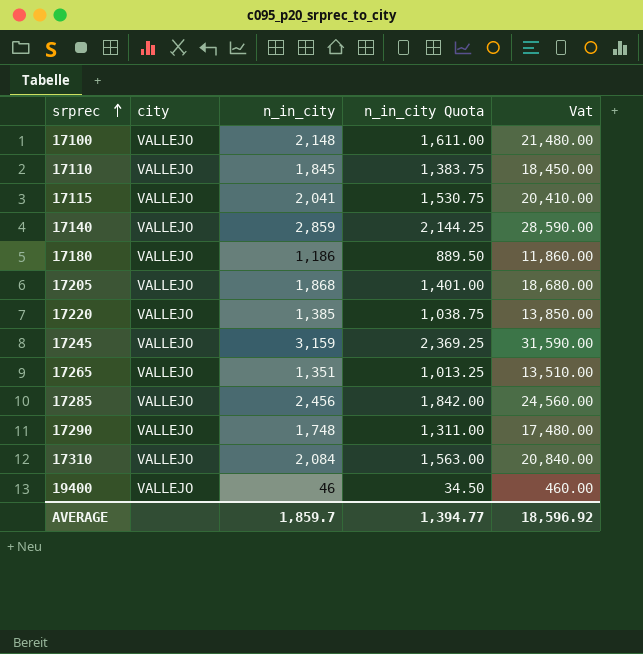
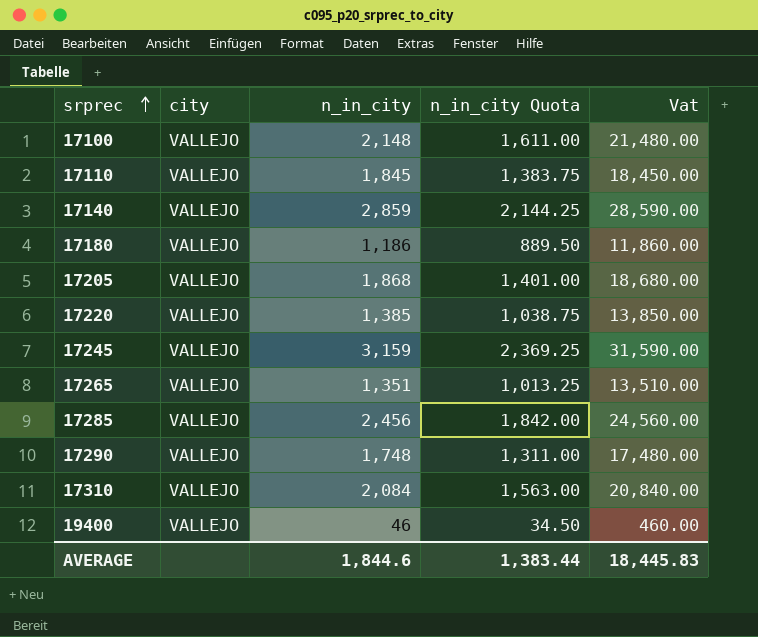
row 17115: VALLEJO | 2,041 | 1,530.75 | 20,410.00 -> none
AVERAGE | n_in_city: 1,859.7 -> 1,844.6
AVERAGE | n_in_city Quota: 1,394.77 -> 1,383.44
AVERAGE | Vat: 18,596.92 -> 18,445.83

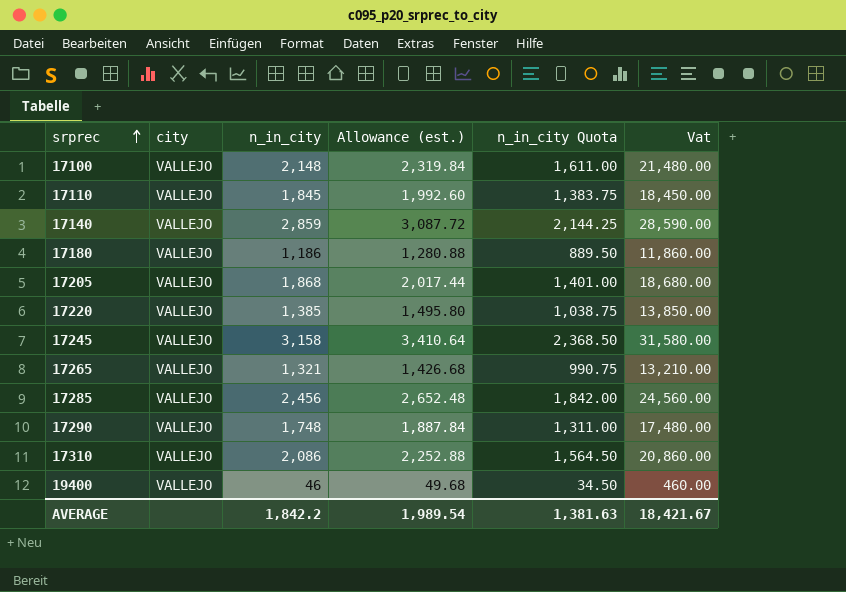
column Allowance (est.) | formula: none -> [n_in_city] * 1.08
17245 | n_in_city: 3,159 -> 3,158
17245 | n_in_city Quota: 2,369.25 -> 2,368.50
17245 | Vat: 31,590.00 -> 31,580.00
17265 | n_in_city: 1,351 -> 1,321
17265 | n_in_city Quota: 1,013.25 -> 990.75
17265 | Vat: 13,510.00 -> 13,210.00
17310 | n_in_city: 2,084 -> 2,086
17310 | n_in_city Quota: 1,563.00 -> 1,564.50
17310 | Vat: 20,840.00 -> 20,860.00
AVERAGE | n_in_city: 1,844.6 -> 1,842.2
AVERAGE | n_in_city Quota: 1,383.44 -> 1,381.63
AVERAGE | Vat: 18,445.83 -> 18,421.67

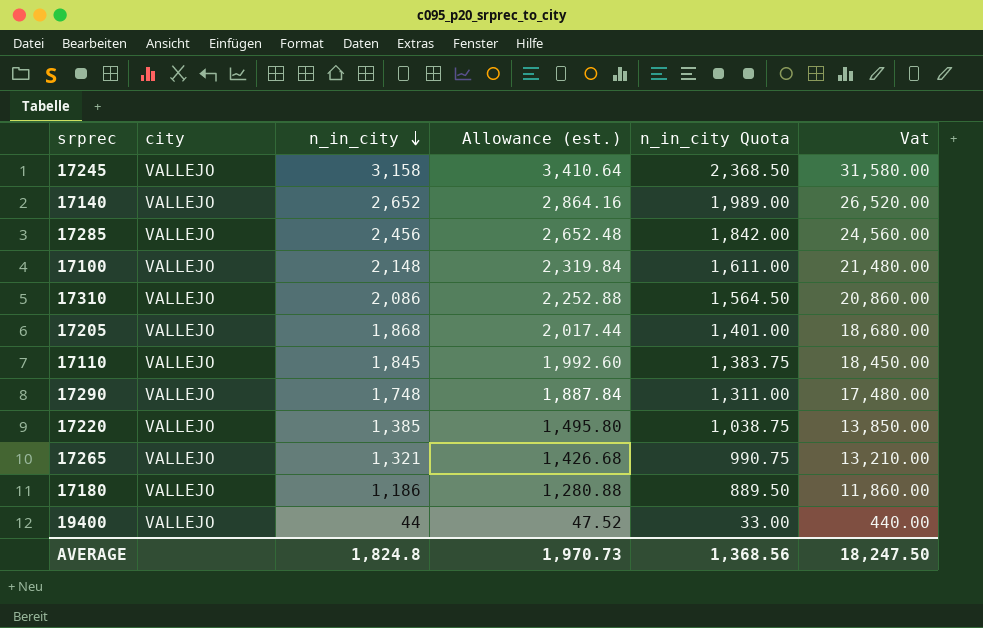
row order: srprec ascending -> n_in_city descending
17140 | n_in_city: 2,859 -> 2,652
17140 | Allowance (est.): 3,087.72 -> 2,864.16
17140 | n_in_city Quota: 2,144.25 -> 1,989.00
17140 | Vat: 28,590.00 -> 26,520.00
19400 | n_in_city: 46 -> 44
19400 | Allowance (est.): 49.68 -> 47.52
19400 | n_in_city Quota: 34.50 -> 33.00
19400 | Vat: 460.00 -> 440.00
AVERAGE | n_in_city: 1,842.2 -> 1,824.8
AVERAGE | Allowance (est.): 1,989.54 -> 1,970.73
AVERAGE | n_in_city Quota: 1,381.63 -> 1,368.56
AVERAGE | Vat: 18,421.67 -> 18,247.50

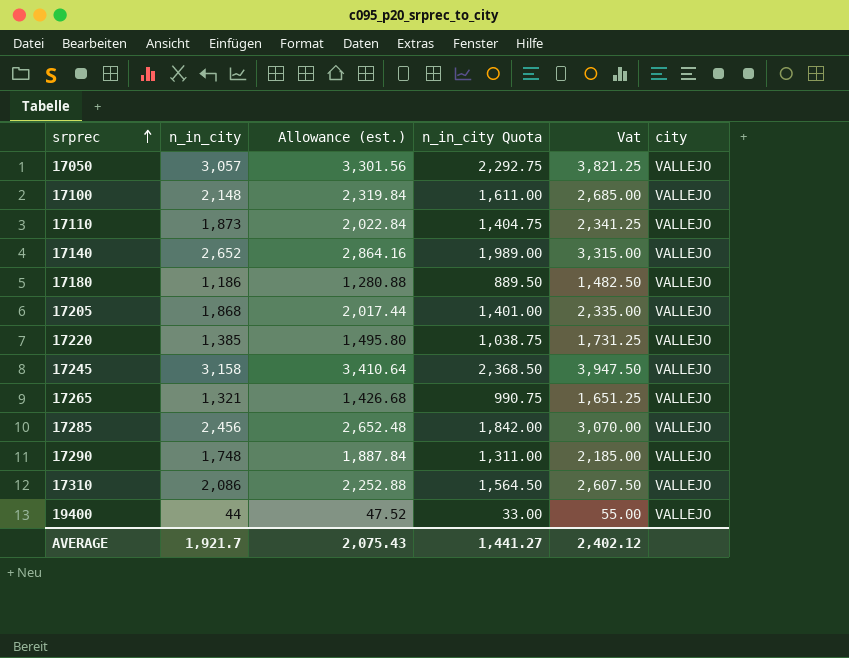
row order: n_in_city descending -> srprec ascending
column Vat | formula: [n_in_city] * 10 -> [n_in_city] * 1.25
column city | position: 2 -> 6
row 17050: none -> 3,057 | 3,301.56 | 2,292.75 | 3,821.25 | VALLEJO
17110 | n_in_city: 1,845 -> 1,873
17110 | Allowance (est.): 1,992.60 -> 2,022.84
17110 | n_in_city Quota: 1,383.75 -> 1,404.75
AVERAGE | n_in_city: 1,824.8 -> 1,921.7
AVERAGE | Allowance (est.): 1,970.73 -> 2,075.43
AVERAGE | n_in_city Quota: 1,368.56 -> 1,441.27
AVERAGE | Vat: 18,247.50 -> 2,402.12

